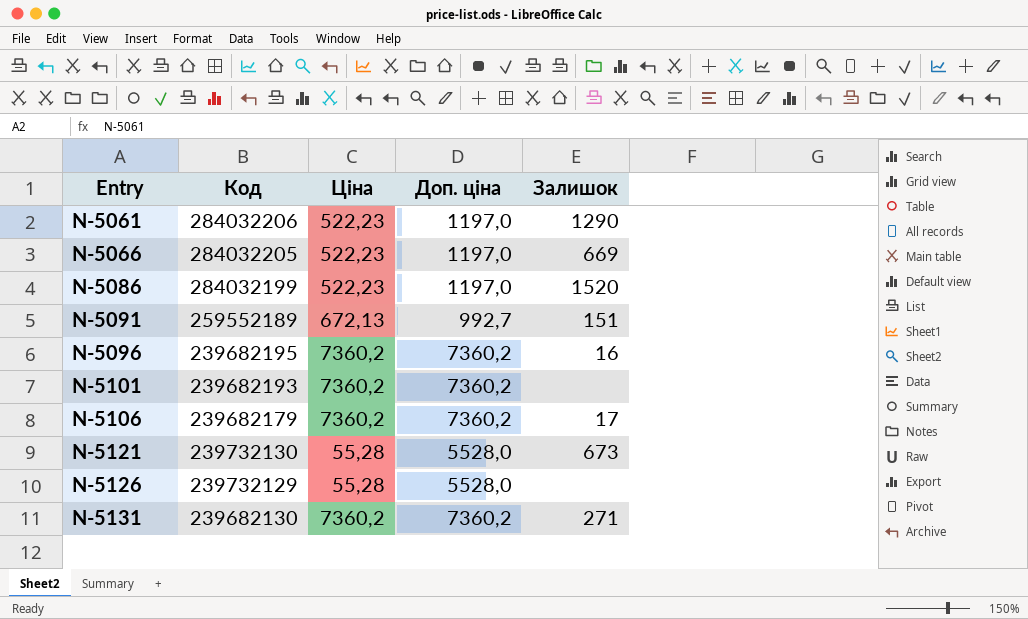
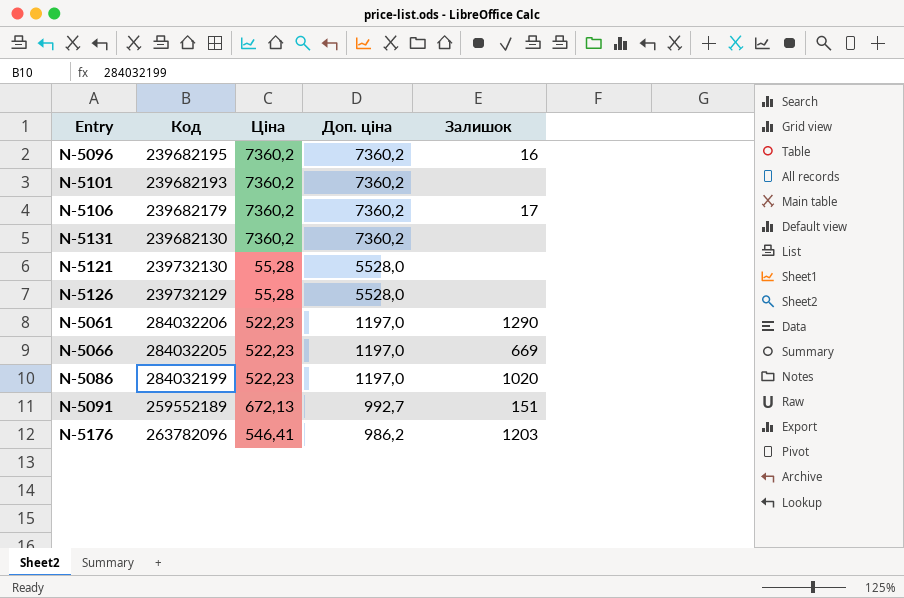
row order: Entry ascending -> Доп. ціна descending
N-5131 | Залишок: 271 -> none
N-5121 | Залишок: 673 -> none
N-5086 | Залишок: 1520 -> 1020
row N-5176: none -> 263782096 | 546,41 | 986,2 | 1203

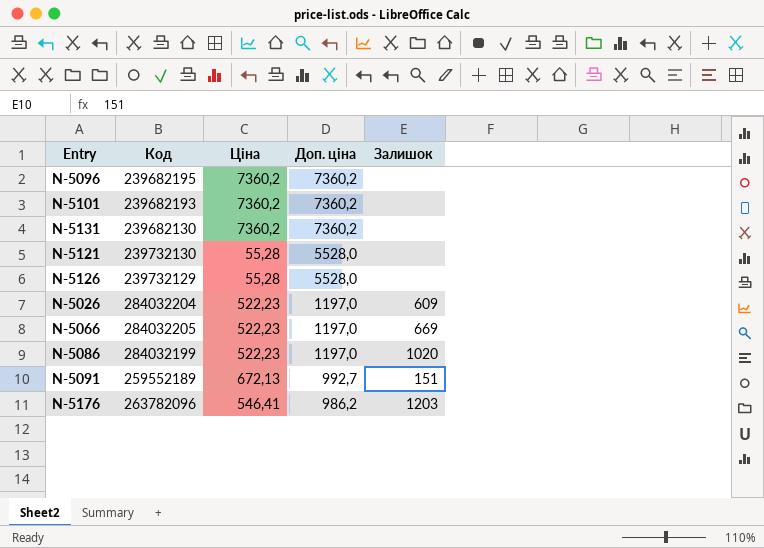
row N-5106: 239682179 | 7360,2 | 7360,2 | 17 -> none
row N-5061: 284032206 | 522,23 | 1197,0 | 1290 -> none
N-5096 | Залишок: 16 -> none
row N-5026: none -> 284032204 | 522,23 | 1197,0 | 609

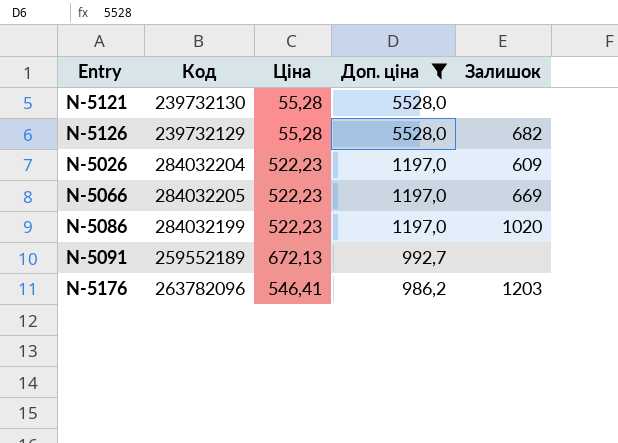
filter: none -> Доп. ціна != 7360,2
N-5126 | Залишок: none -> 682
N-5091 | Залишок: 151 -> none

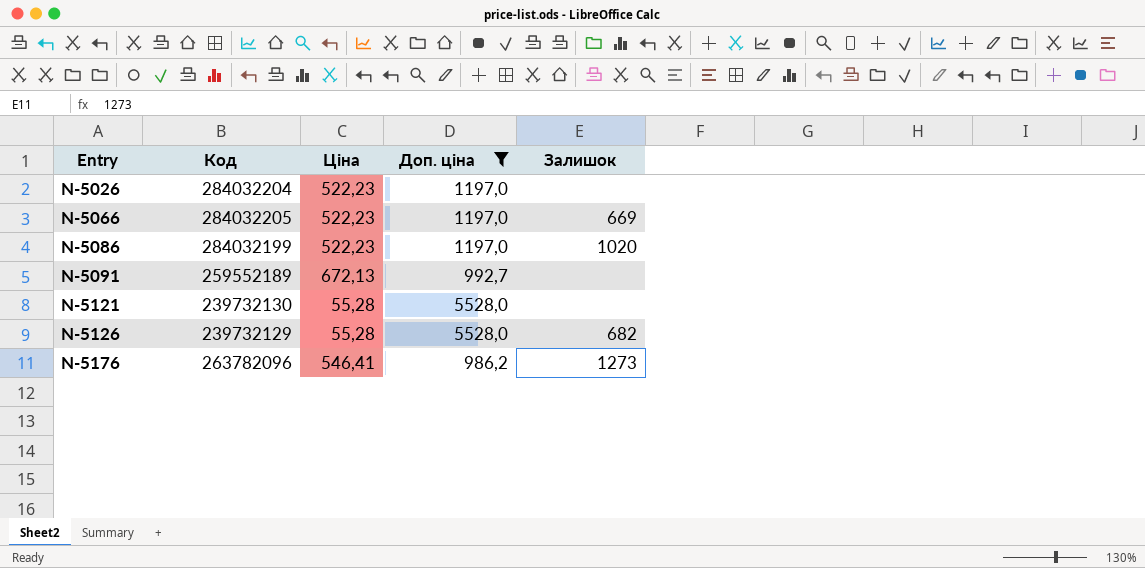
row order: Доп. ціна descending -> Entry ascending
N-5026 | Залишок: 609 -> none
N-5176 | Залишок: 1203 -> 1273

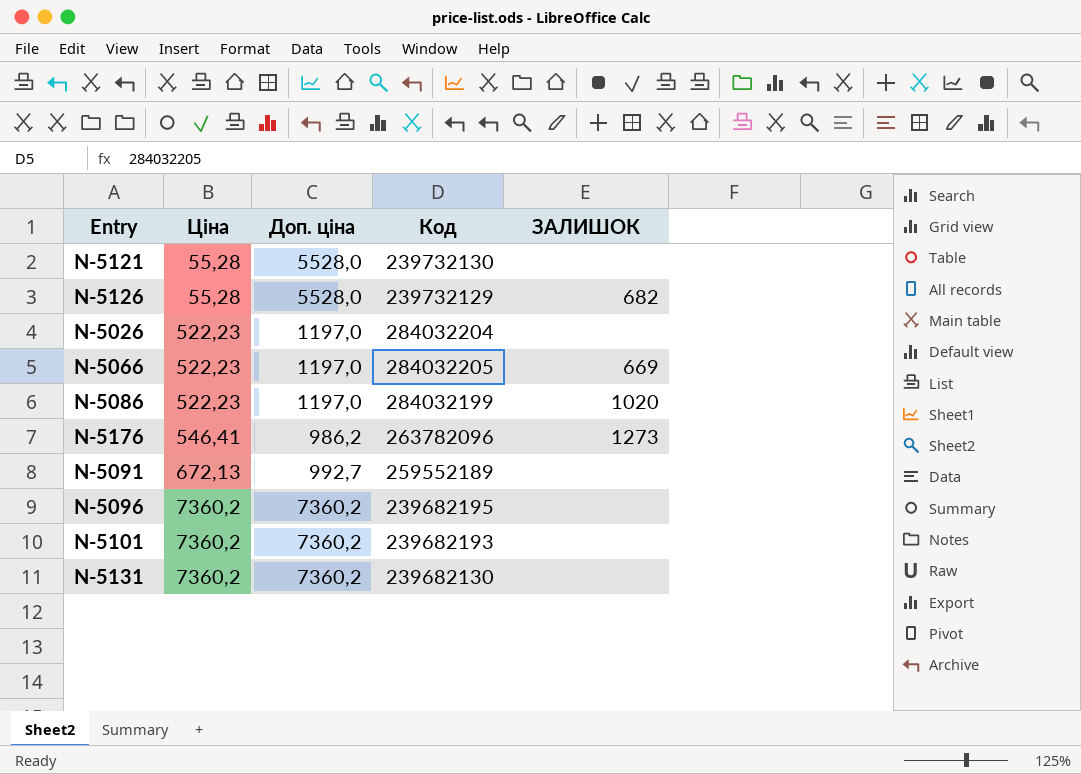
filter: Доп. ціна != 7360,2 -> none
row order: Entry ascending -> Ціна ascending
column Код | position: 2 -> 4
column name: Залишок -> ЗАЛИШОК

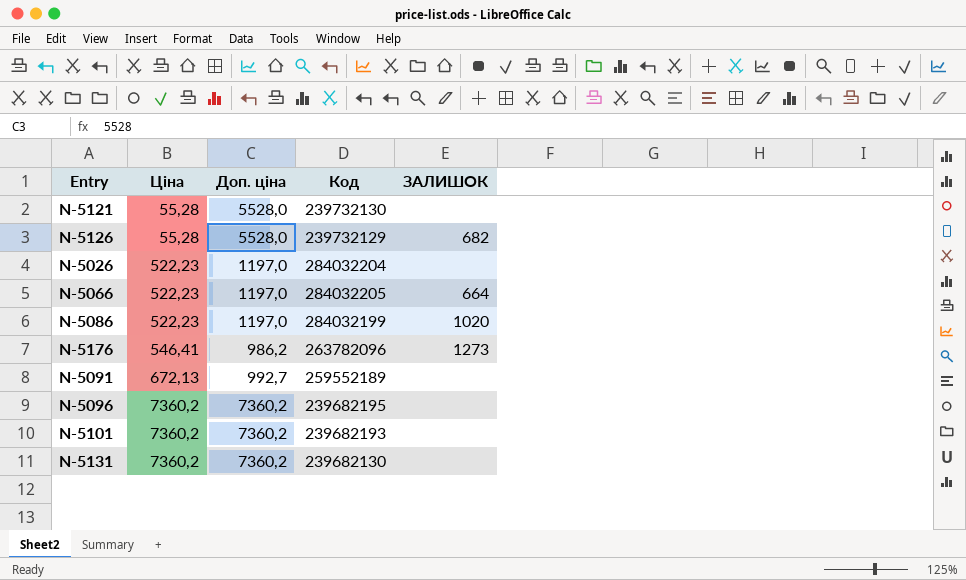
N-5066 | ЗАЛИШОК: 669 -> 664

